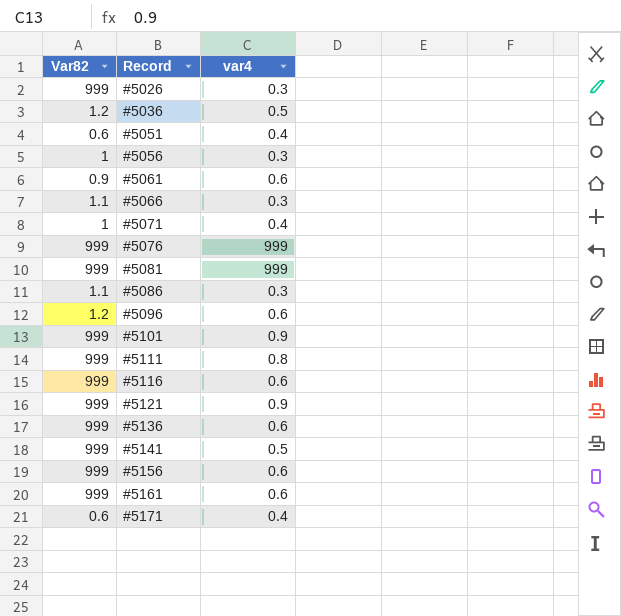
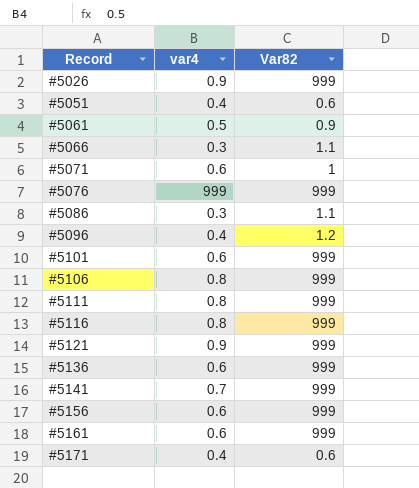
column Var82 | position: 1 -> 3
row #5036: 1.2 | 0.5 -> none
row #5056: 1 | 0.3 -> none
row #5081: 999 | 999 -> none
#5026 | var4: 0.3 -> 0.9
#5061 | var4: 0.6 -> 0.5
#5071 | var4: 0.4 -> 0.6
#5096 | var4: 0.6 -> 0.4
#5101 | var4: 0.9 -> 0.6
row #5106: none -> 0.8 | 999
#5116 | var4: 0.6 -> 0.8
#5141 | var4: 0.5 -> 0.7

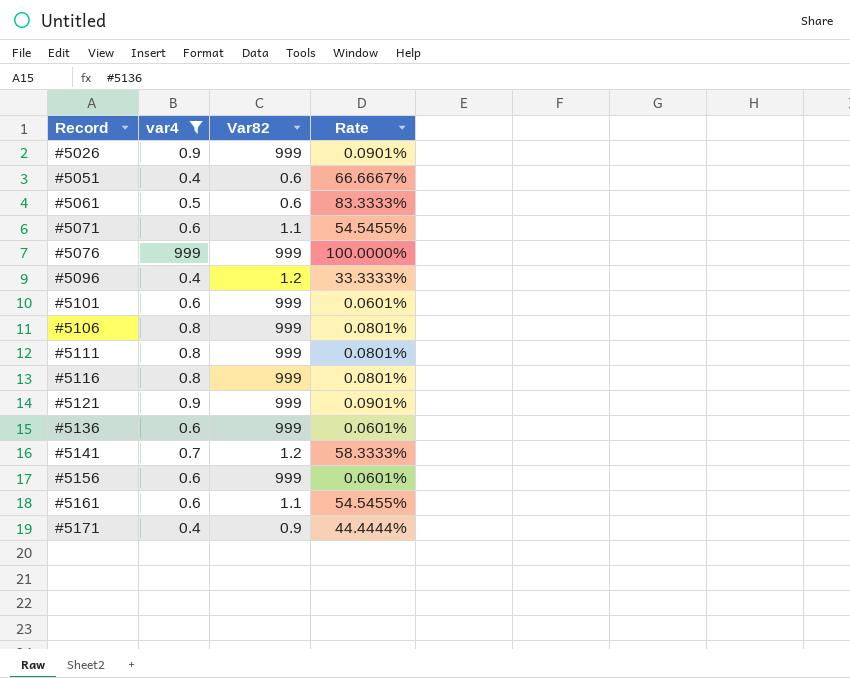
filter: none -> var4 != 0.3
column Rate | formula: none -> [var4] / [Var82]
#5061 | Var82: 0.9 -> 0.6
#5071 | Var82: 1 -> 1.1
#5141 | Var82: 999 -> 1.2
#5161 | Var82: 999 -> 1.1
#5171 | Var82: 0.6 -> 0.9

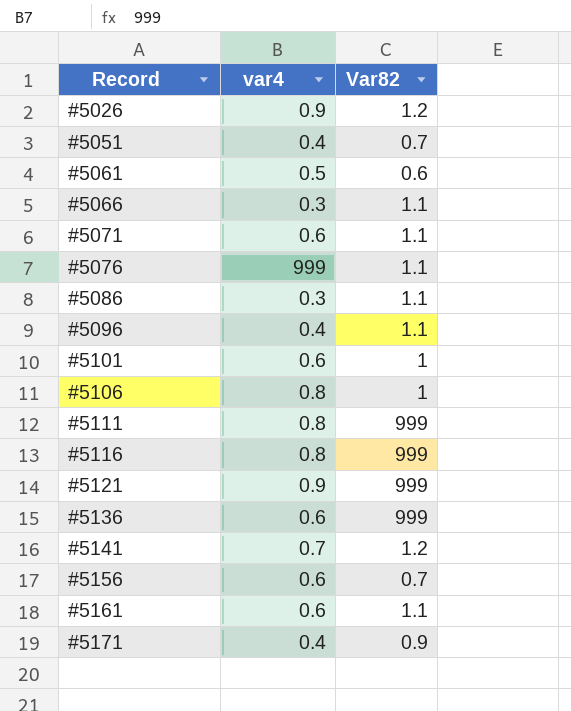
filter: var4 != 0.3 -> none
column Rate | formula: [var4] / [Var82] -> none
#5026 | Var82: 999 -> 1.2
#5051 | Var82: 0.6 -> 0.7
#5076 | Var82: 999 -> 1.1
#5096 | Var82: 1.2 -> 1.1
#5101 | Var82: 999 -> 1
#5106 | Var82: 999 -> 1
#5156 | Var82: 999 -> 0.7

